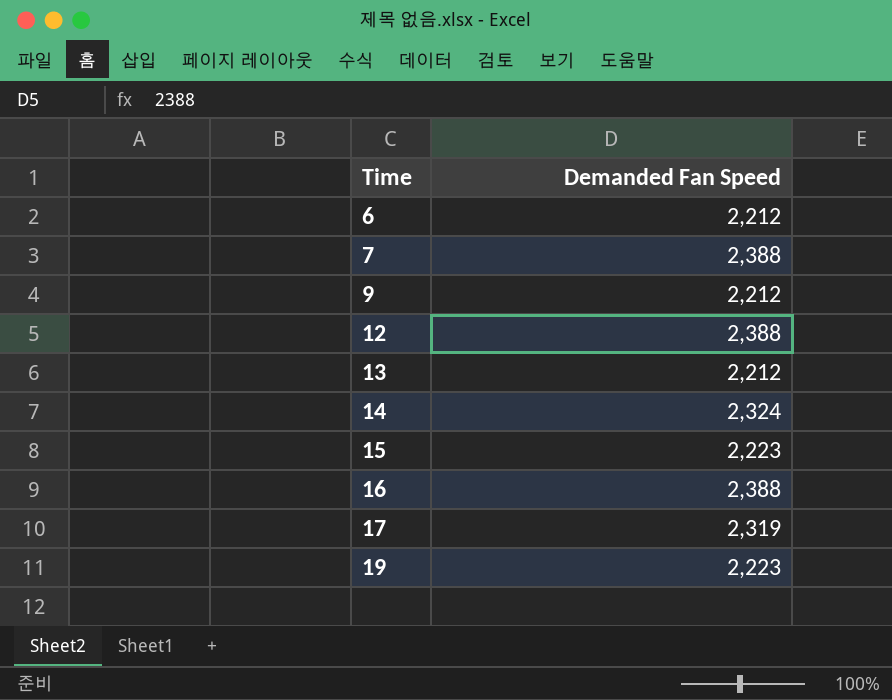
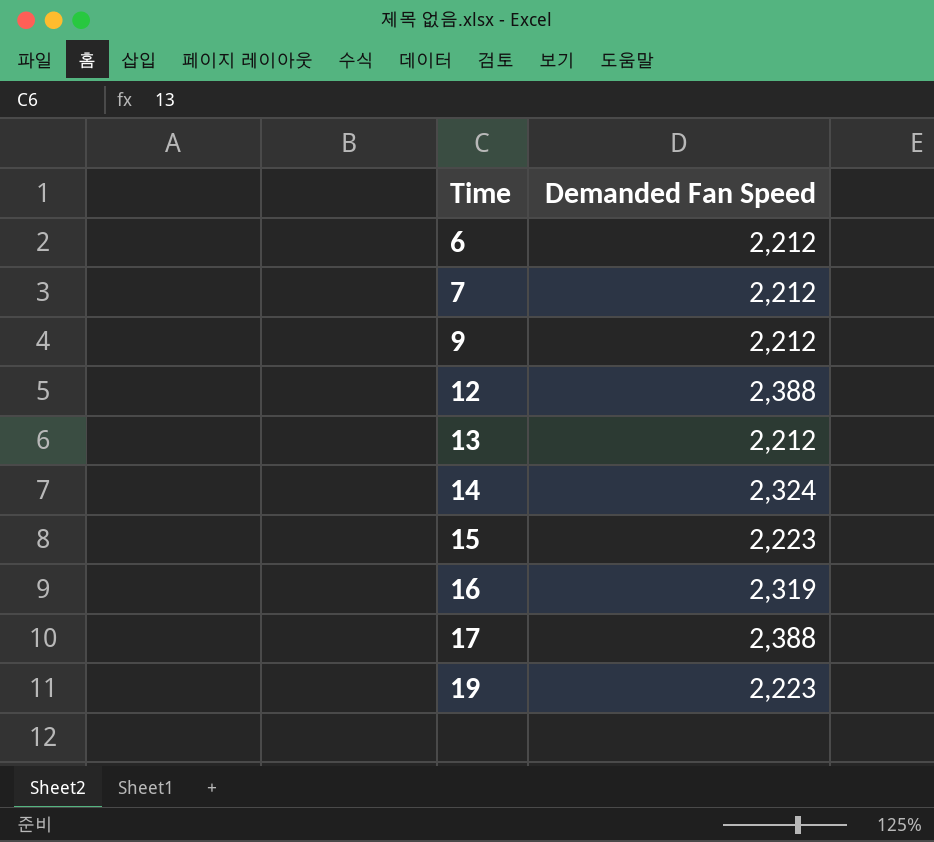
7 | Demanded Fan Speed: 2,388 -> 2,212
16 | Demanded Fan Speed: 2,388 -> 2,319
17 | Demanded Fan Speed: 2,319 -> 2,388

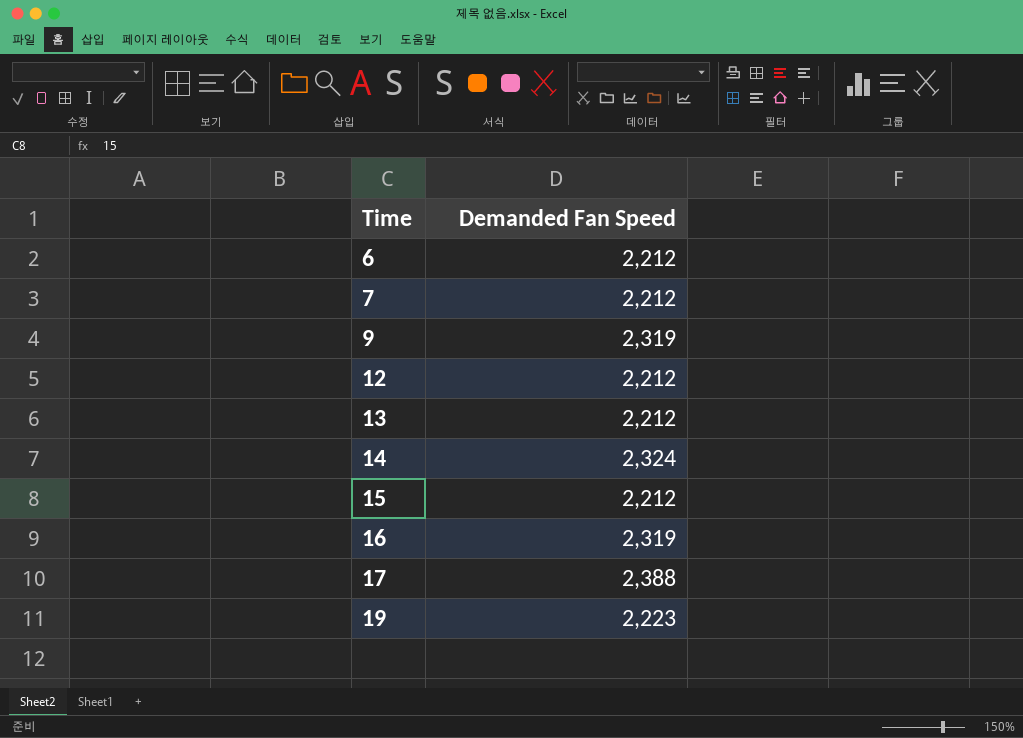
9 | Demanded Fan Speed: 2,212 -> 2,319
12 | Demanded Fan Speed: 2,388 -> 2,212
15 | Demanded Fan Speed: 2,223 -> 2,212

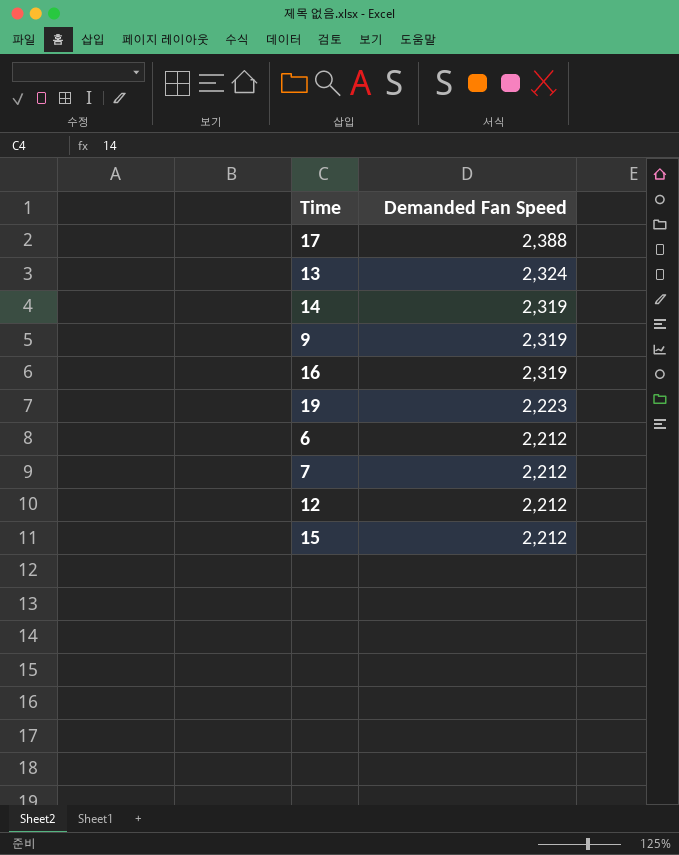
row order: Time ascending -> Demanded Fan Speed descending
13 | Demanded Fan Speed: 2,212 -> 2,324
14 | Demanded Fan Speed: 2,324 -> 2,319

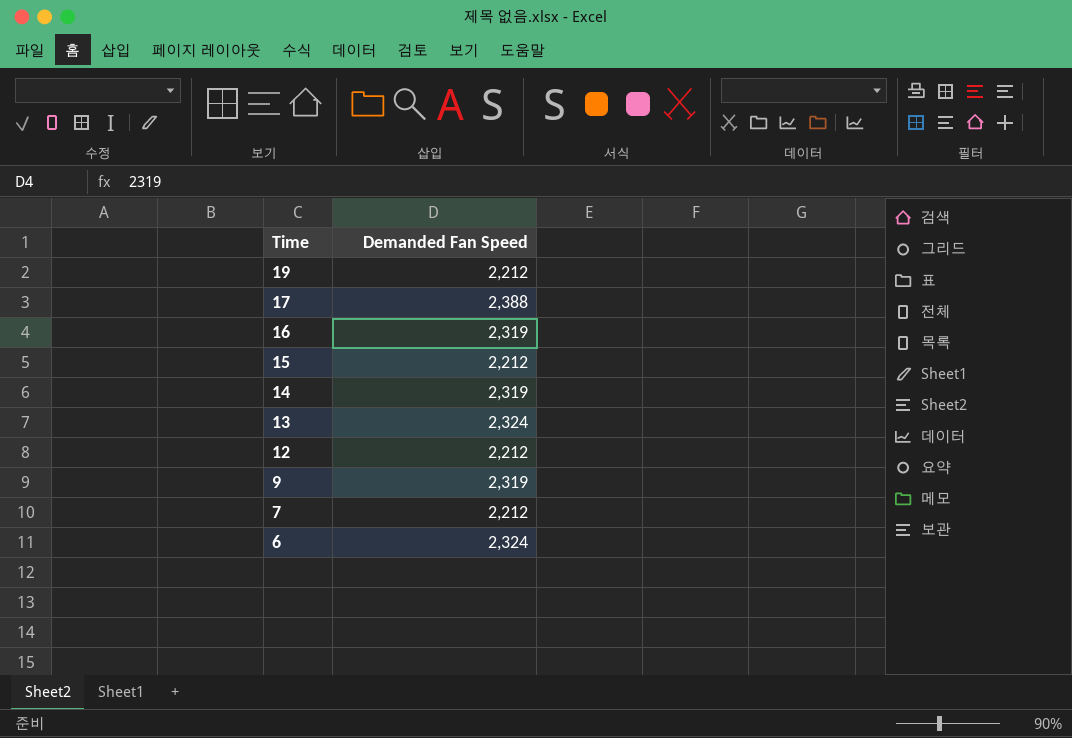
row order: Demanded Fan Speed descending -> Time descending
19 | Demanded Fan Speed: 2,223 -> 2,212
6 | Demanded Fan Speed: 2,212 -> 2,324

